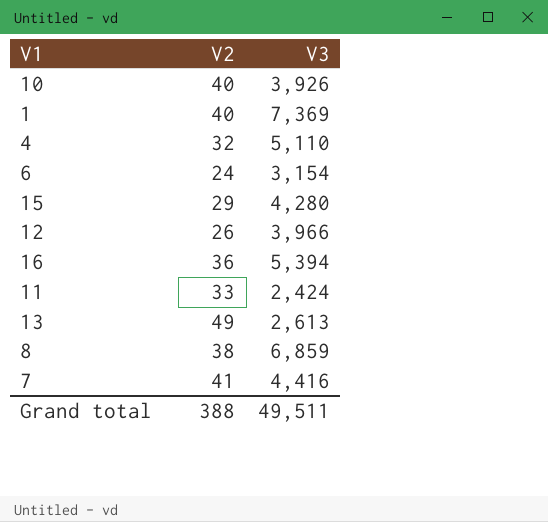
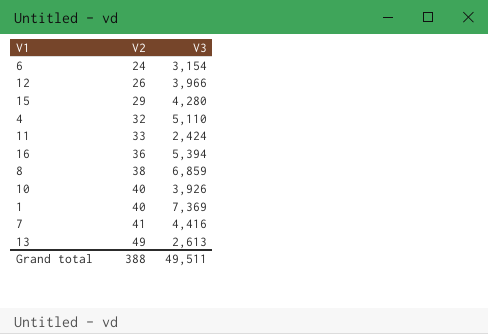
row order: none -> V2 ascending

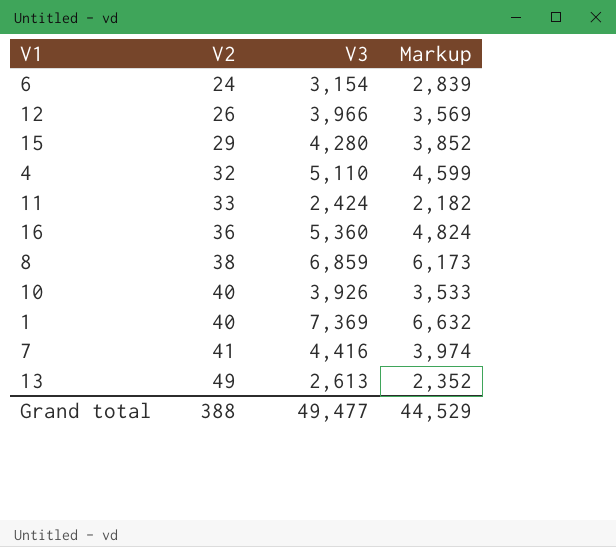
column Markup | formula: none -> [V3] * 0.9
16 | V3: 5,394 -> 5,360
Grand total | V3: 49,511 -> 49,477

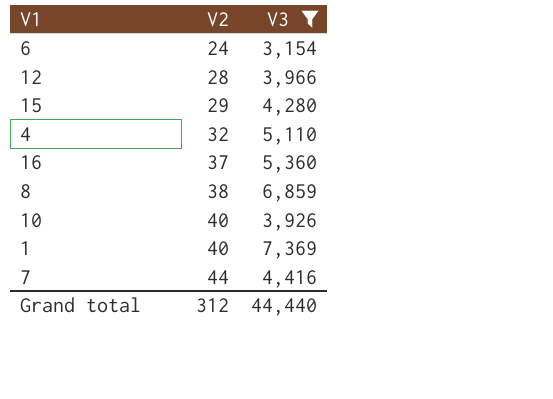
filter: none -> V3 >= 3,154
column Markup | formula: [V3] * 0.9 -> none
12 | V2: 26 -> 28
16 | V2: 36 -> 37
7 | V2: 41 -> 44
Grand total | V2: 388 -> 312
Grand total | V3: 49,477 -> 44,440

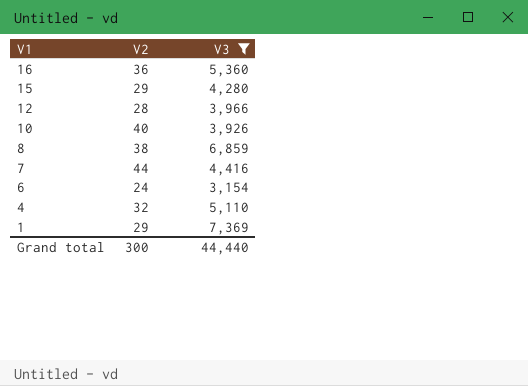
row order: V2 ascending -> V1 descending
16 | V2: 37 -> 36
1 | V2: 40 -> 29
Grand total | V2: 312 -> 300

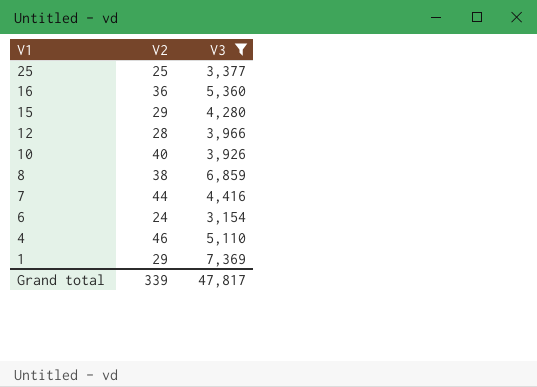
row 25: none -> 25 | 3,377
4 | V2: 32 -> 46
Grand total | V2: 300 -> 339
Grand total | V3: 44,440 -> 47,817

